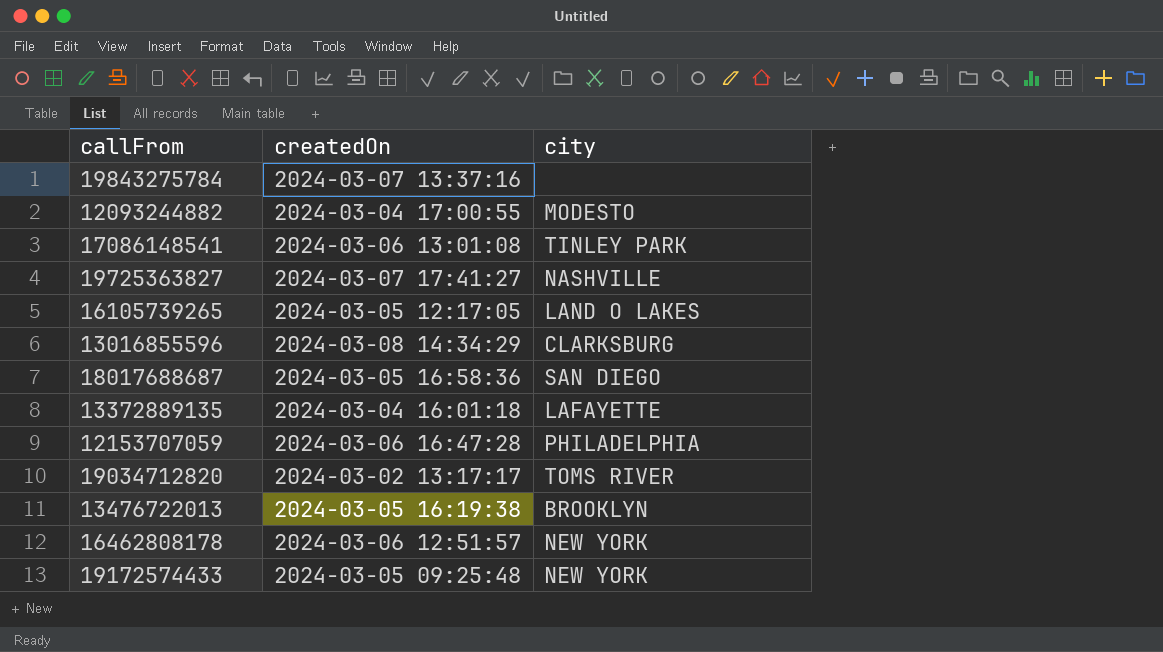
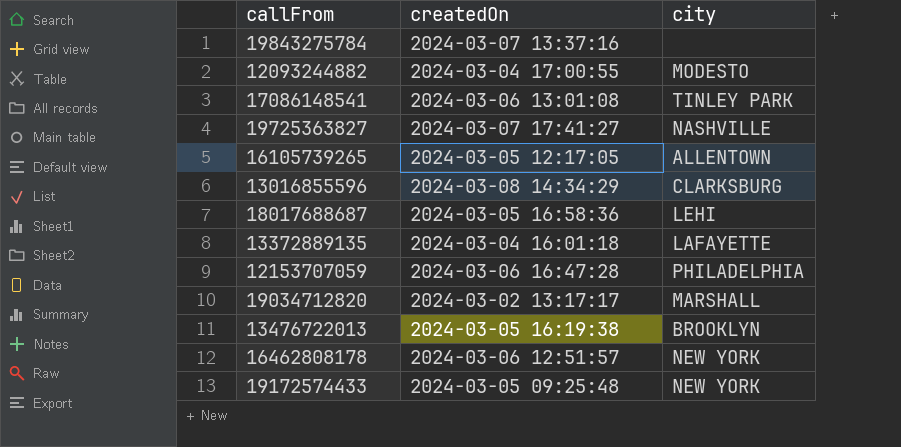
16105739265 | city: LAND O LAKES -> ALLENTOWN
18017688687 | city: SAN DIEGO -> LEHI
19034712820 | city: TOMS RIVER -> MARSHALL

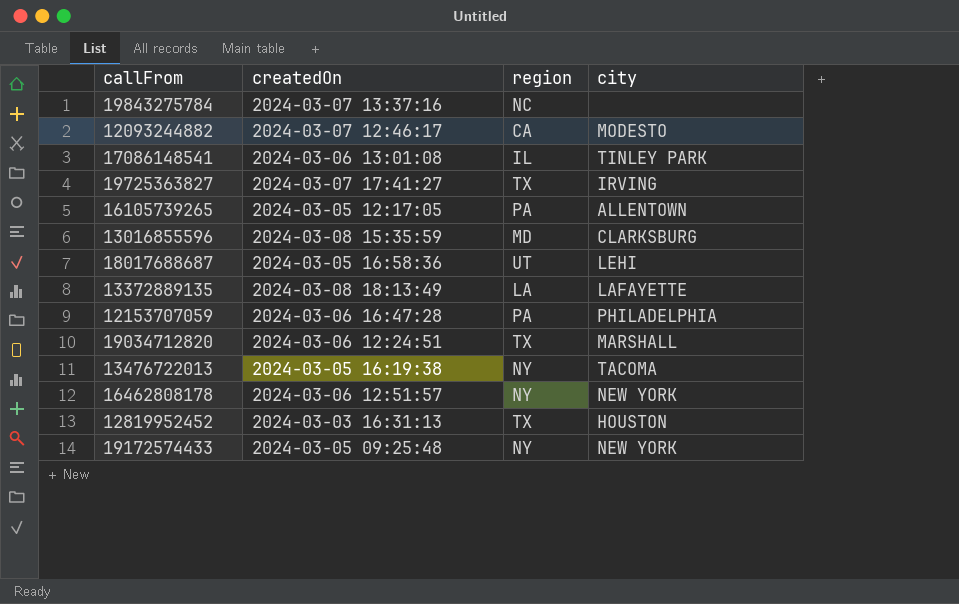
column region | position: none -> 3
12093244882 | createdOn: 2024-03-04 17:00:55 -> 2024-03-07 12:46:17
19725363827 | city: NASHVILLE -> IRVING
13016855596 | createdOn: 2024-03-08 14:34:29 -> 2024-03-08 15:35:59
13372889135 | createdOn: 2024-03-04 16:01:18 -> 2024-03-08 18:13:49
19034712820 | createdOn: 2024-03-02 13:17:17 -> 2024-03-06 12:24:51
13476722013 | city: BROOKLYN -> TACOMA
row 12819952452: none -> 2024-03-03 16:31:13 | TX | HOUSTON

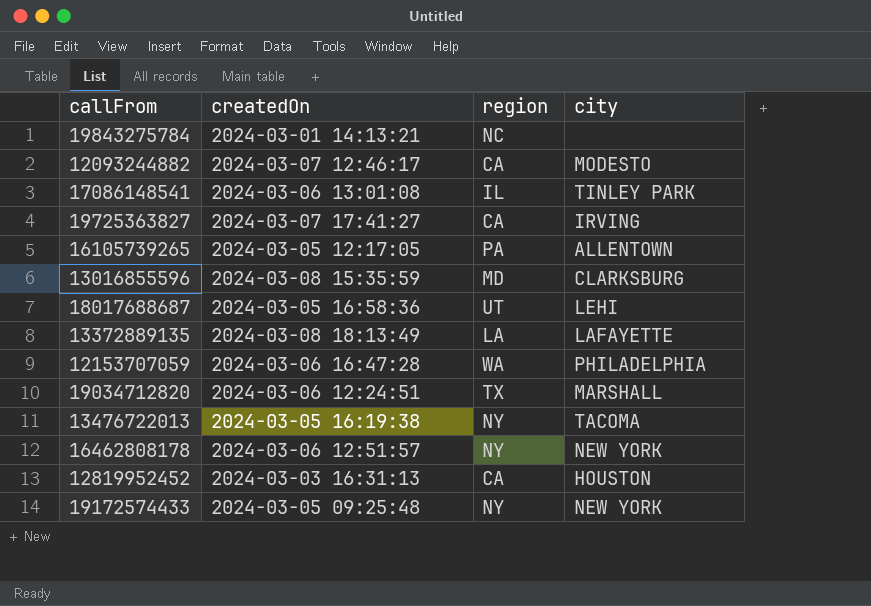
19843275784 | createdOn: 2024-03-07 13:37:16 -> 2024-03-01 14:13:21
19725363827 | region: TX -> CA
12153707059 | region: PA -> WA
12819952452 | region: TX -> CA

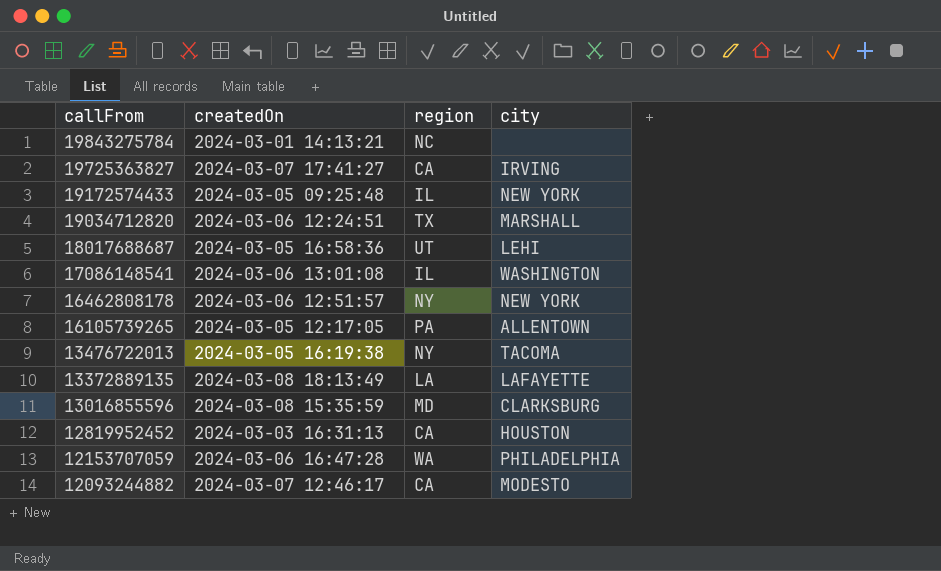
row order: none -> callFrom descending
19172574433 | region: NY -> IL
17086148541 | city: TINLEY PARK -> WASHINGTON

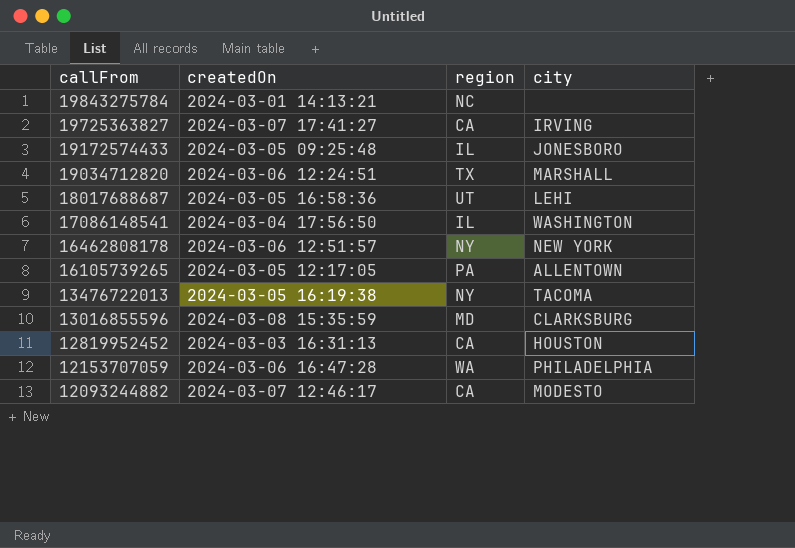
row 13372889135: 2024-03-08 18:13:49 | LA | LAFAYETTE -> none
19172574433 | city: NEW YORK -> JONESBORO
17086148541 | createdOn: 2024-03-06 13:01:08 -> 2024-03-04 17:56:50

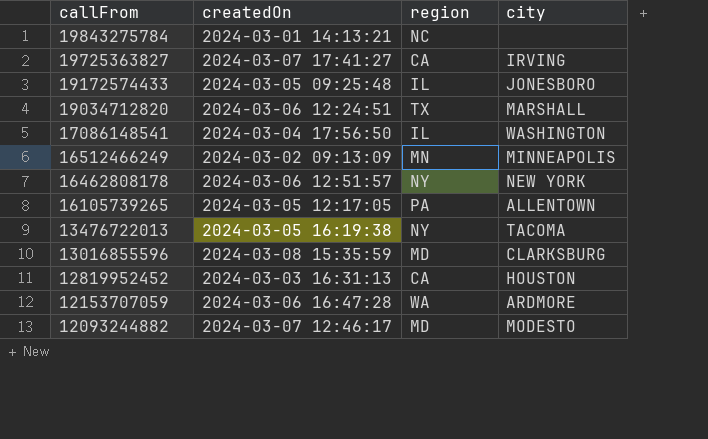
row 18017688687: 2024-03-05 16:58:36 | UT | LEHI -> none
row 16512466249: none -> 2024-03-02 09:13:09 | MN | MINNEAPOLIS
12153707059 | city: PHILADELPHIA -> ARDMORE
12093244882 | region: CA -> MD

